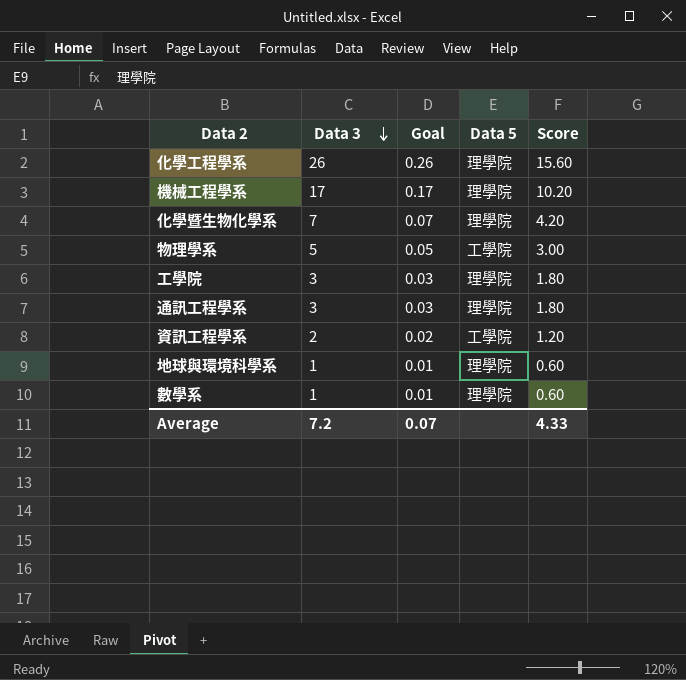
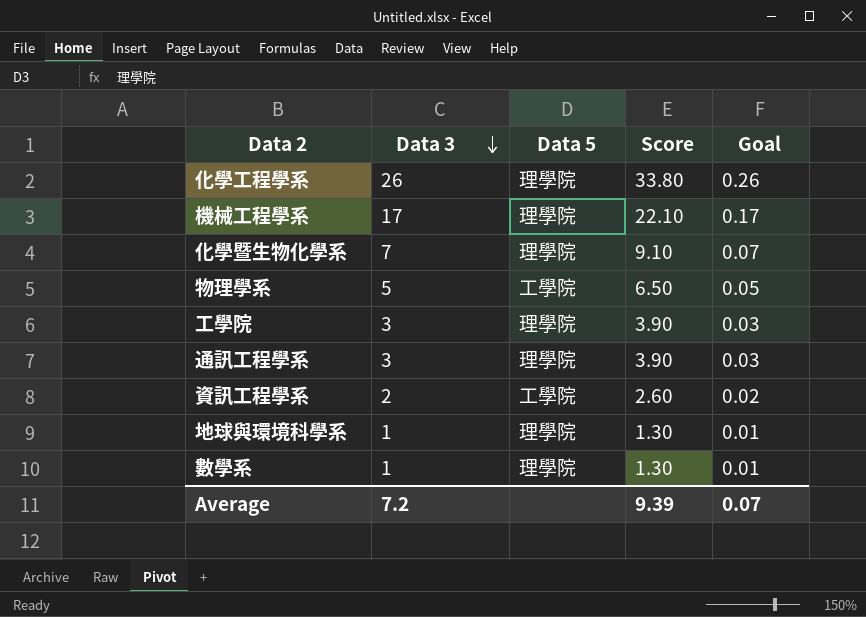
column Score | formula: [Data 3] * 0.6 -> [Data 3] * 1.3
column Goal | position: 3 -> 5
Average | Score: 4.33 -> 9.39

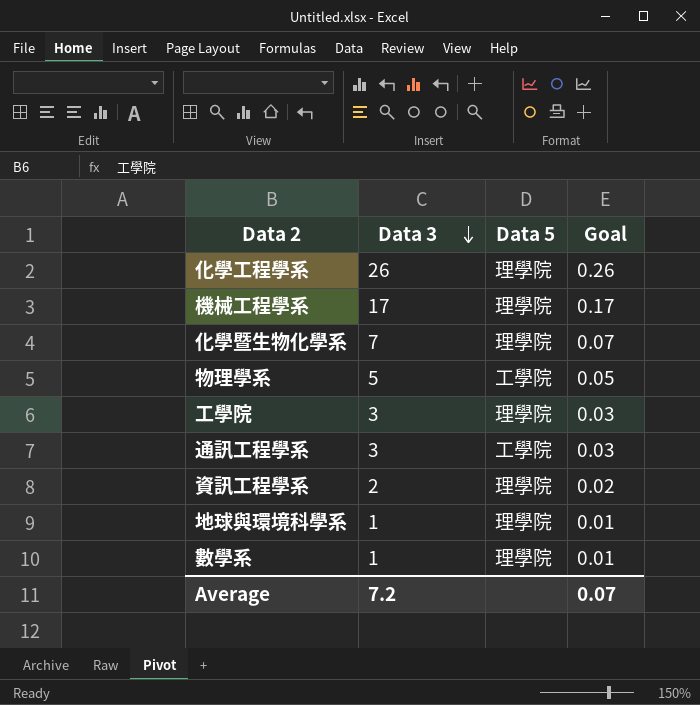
column Score | formula: [Data 3] * 1.3 -> none
通訊工程學系 | Data 5: 理學院 -> 工學院
資訊工程學系 | Data 5: 工學院 -> 理學院

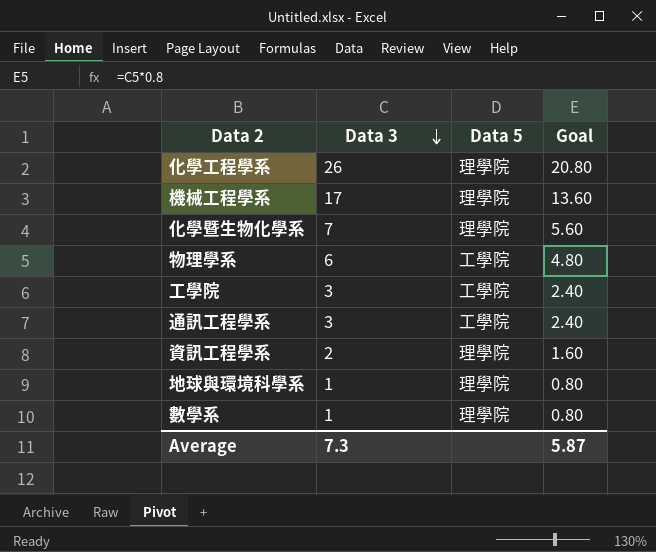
column Goal | formula: [Data 3] * 0.01 -> [Data 3] * 0.8
物理學系 | Data 3: 5 -> 6
工學院 | Data 5: 理學院 -> 工學院
Average | Data 3: 7.2 -> 7.3
Average | Goal: 0.07 -> 5.87

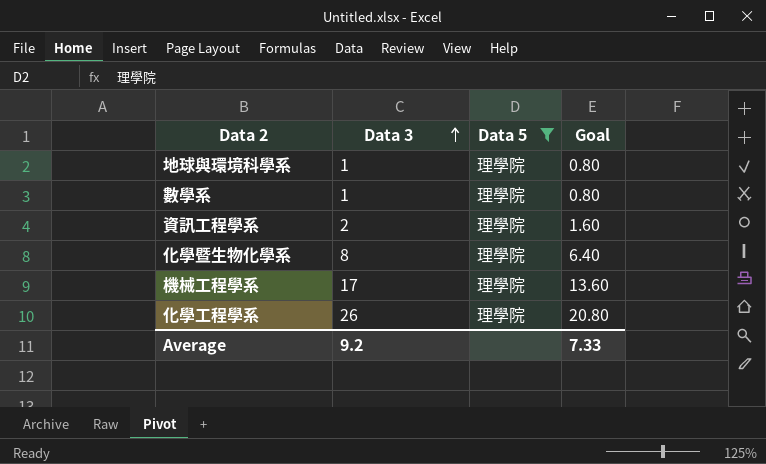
filter: none -> Data 5 = 理學院
row order: Data 3 descending -> Data 3 ascending
化學暨生物化學系 | Data 3: 7 -> 8
化學暨生物化學系 | Goal: 5.60 -> 6.40
Average | Data 3: 7.3 -> 9.2
Average | Goal: 5.87 -> 7.33

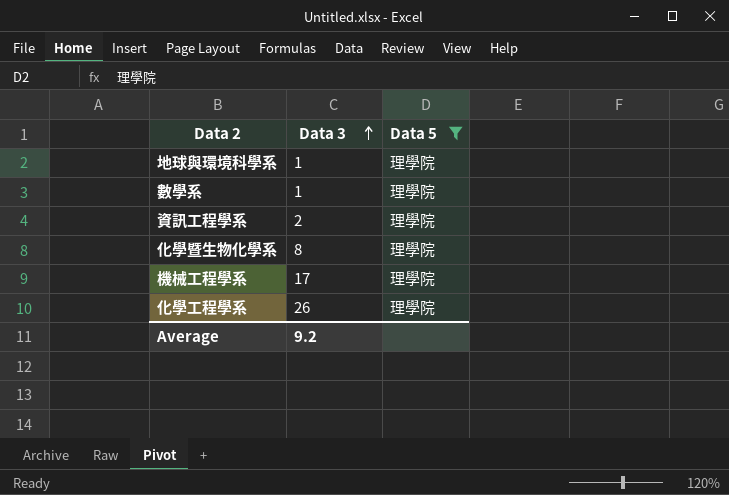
column Goal | formula: [Data 3] * 0.8 -> none

